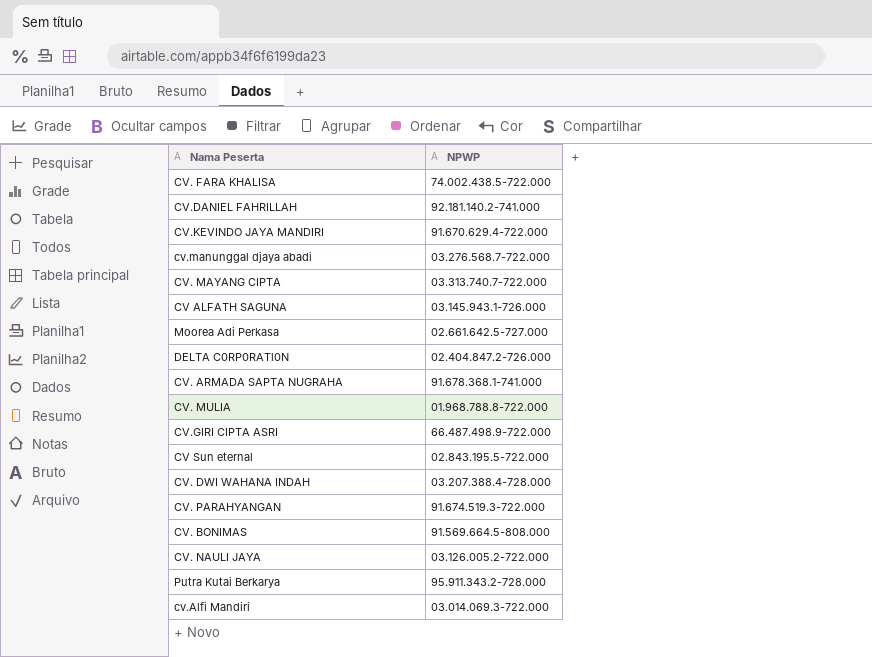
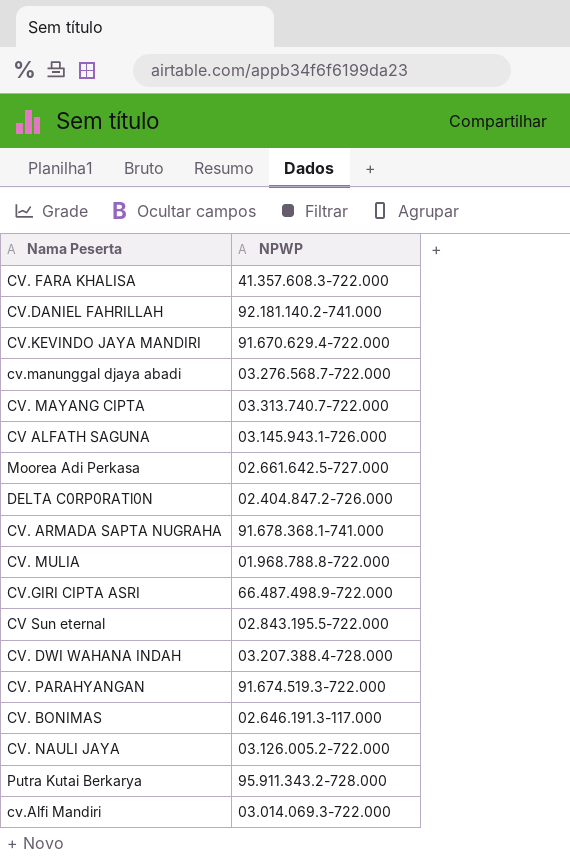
CV. FARA KHALISA | NPWP: 74.002.438.5-722.000 -> 41.357.608.3-722.000
CV. BONIMAS | NPWP: 91.569.664.5-808.000 -> 02.646.191.3-117.000

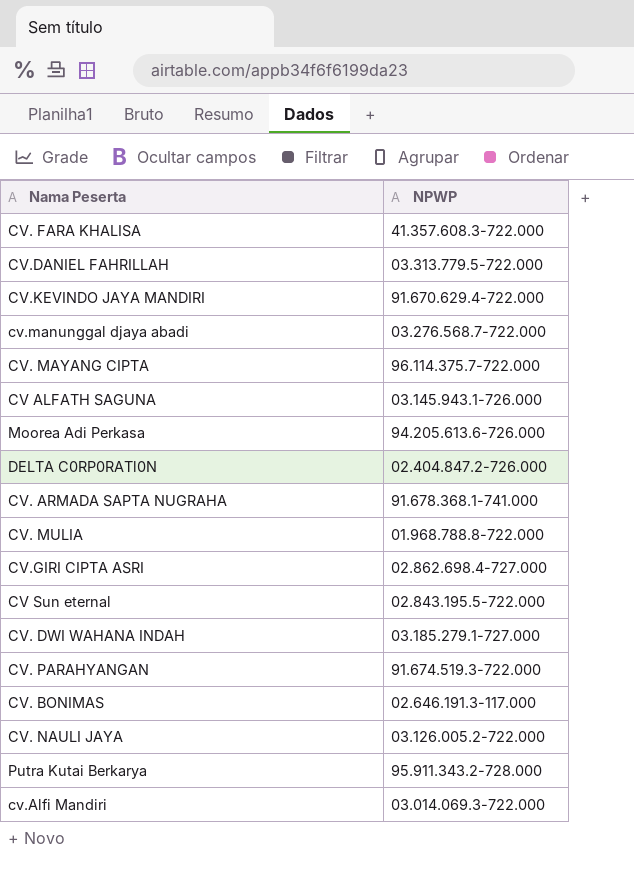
CV.DANIEL FAHRILLAH | NPWP: 92.181.140.2-741.000 -> 03.313.779.5-722.000
CV. MAYANG CIPTA | NPWP: 03.313.740.7-722.000 -> 96.114.375.7-722.000
Moorea Adi Perkasa | NPWP: 02.661.642.5-727.000 -> 94.205.613.6-726.000
CV.GIRI CIPTA ASRI | NPWP: 66.487.498.9-722.000 -> 02.862.698.4-727.000
CV. DWI WAHANA INDAH | NPWP: 03.207.388.4-728.000 -> 03.185.279.1-727.000

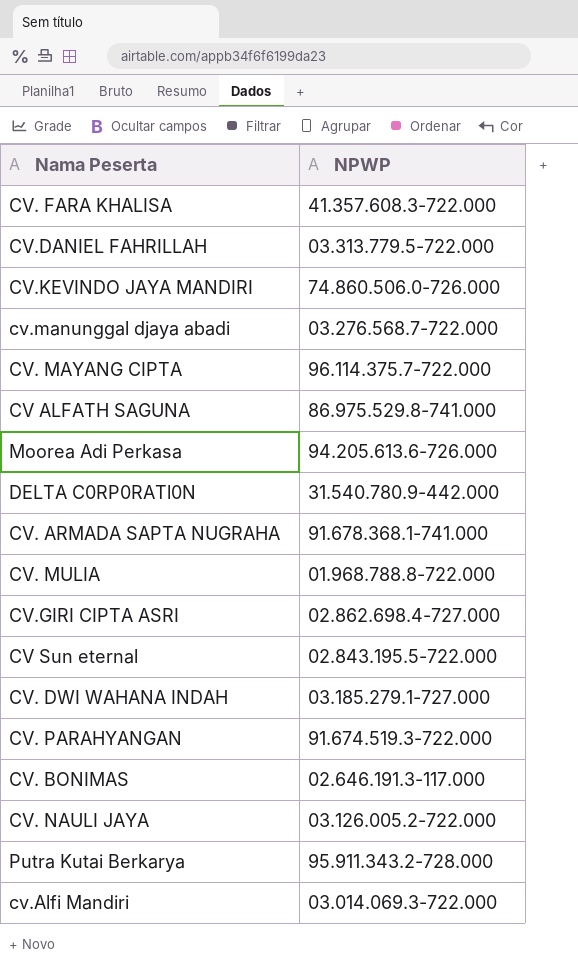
CV.KEVINDO JAYA MANDIRI | NPWP: 91.670.629.4-722.000 -> 74.860.506.0-726.000
CV ALFATH SAGUNA | NPWP: 03.145.943.1-726.000 -> 86.975.529.8-741.000
DELTA C0RP0RATl0N | NPWP: 02.404.847.2-726.000 -> 31.540.780.9-442.000

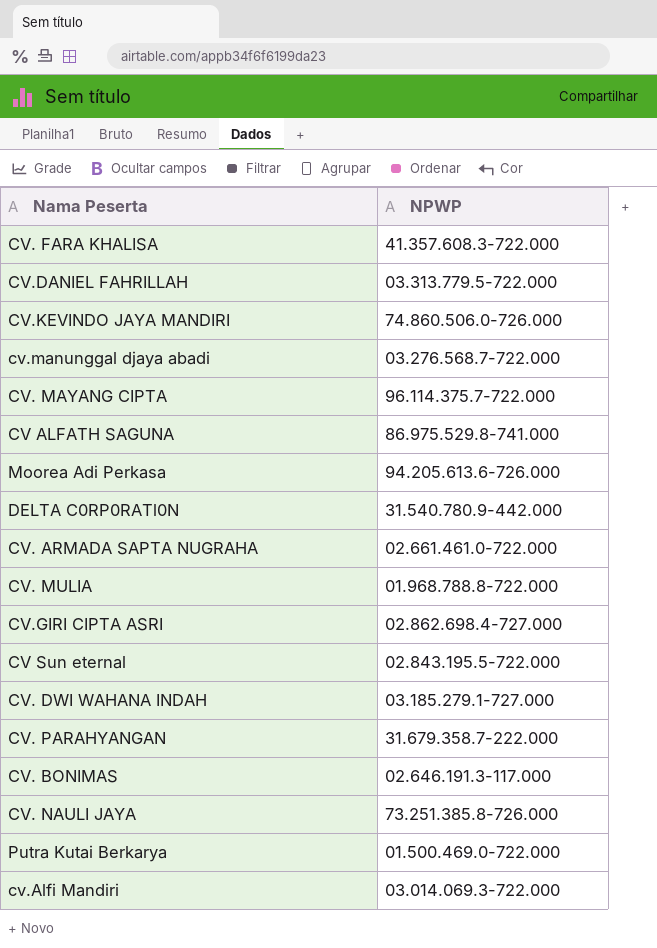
CV. ARMADA SAPTA NUGRAHA | NPWP: 91.678.368.1-741.000 -> 02.661.461.0-722.000
CV. PARAHYANGAN | NPWP: 91.674.519.3-722.000 -> 31.679.358.7-222.000
CV. NAULI JAYA | NPWP: 03.126.005.2-722.000 -> 73.251.385.8-726.000
Putra Kutai Berkarya | NPWP: 95.911.343.2-728.000 -> 01.500.469.0-722.000

